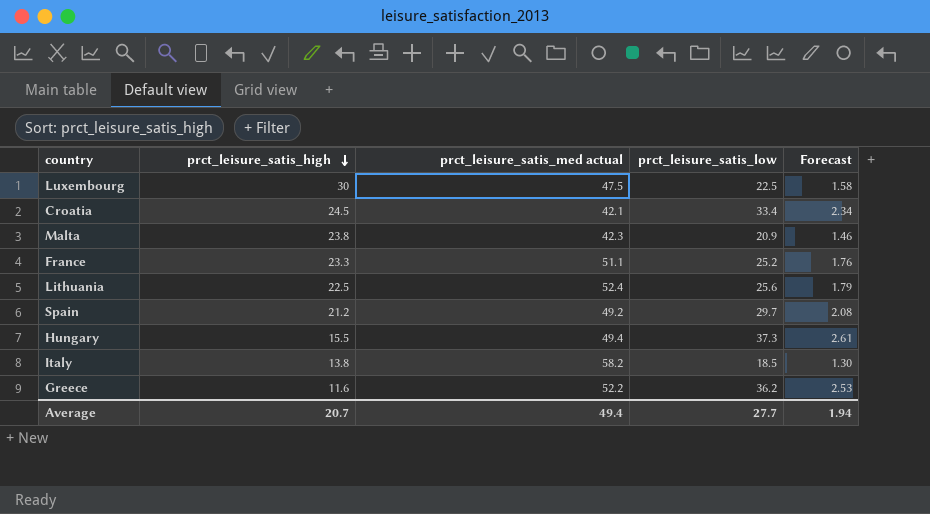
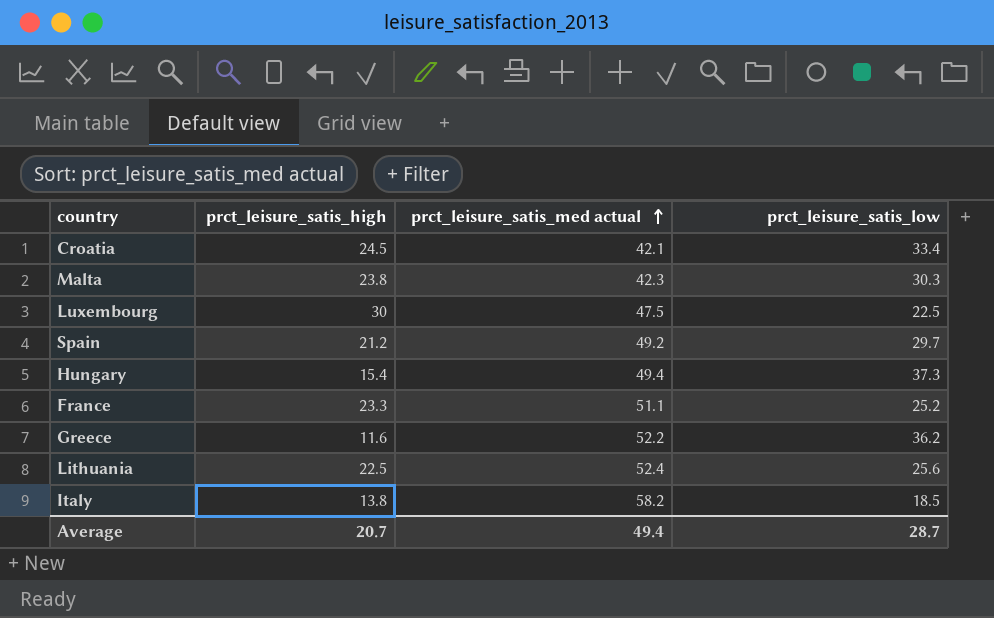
row order: prct_leisure_satis_high descending -> prct_leisure_satis_med actual ascending
column Forecast | formula: [prct_leisure_satis_low] * 0.07 -> none
Malta | prct_leisure_satis_low: 20.9 -> 30.3
Hungary | prct_leisure_satis_high: 15.5 -> 15.4
Average | prct_leisure_satis_low: 27.7 -> 28.7

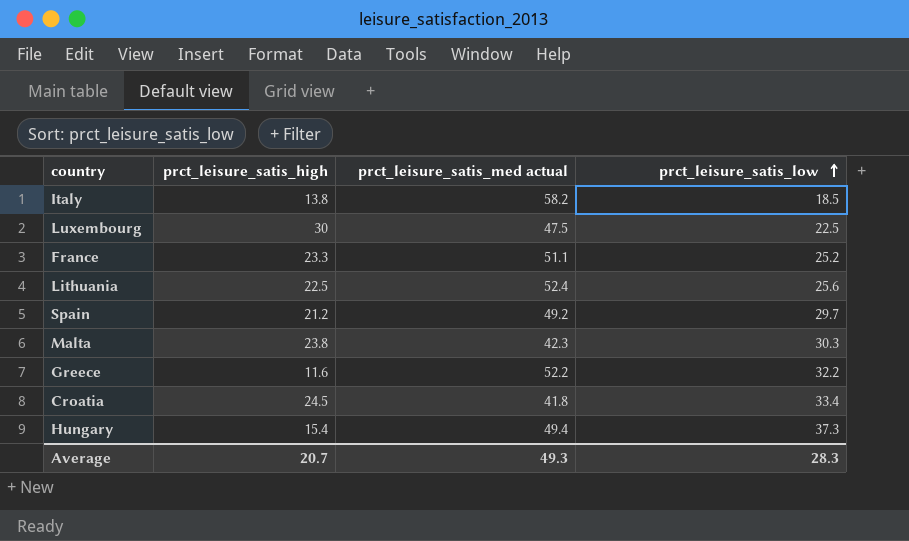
row order: prct_leisure_satis_med actual ascending -> prct_leisure_satis_low ascending
Greece | prct_leisure_satis_low: 36.2 -> 32.2
Croatia | prct_leisure_satis_med actual: 42.1 -> 41.8
Average | prct_leisure_satis_med actual: 49.4 -> 49.3
Average | prct_leisure_satis_low: 28.7 -> 28.3

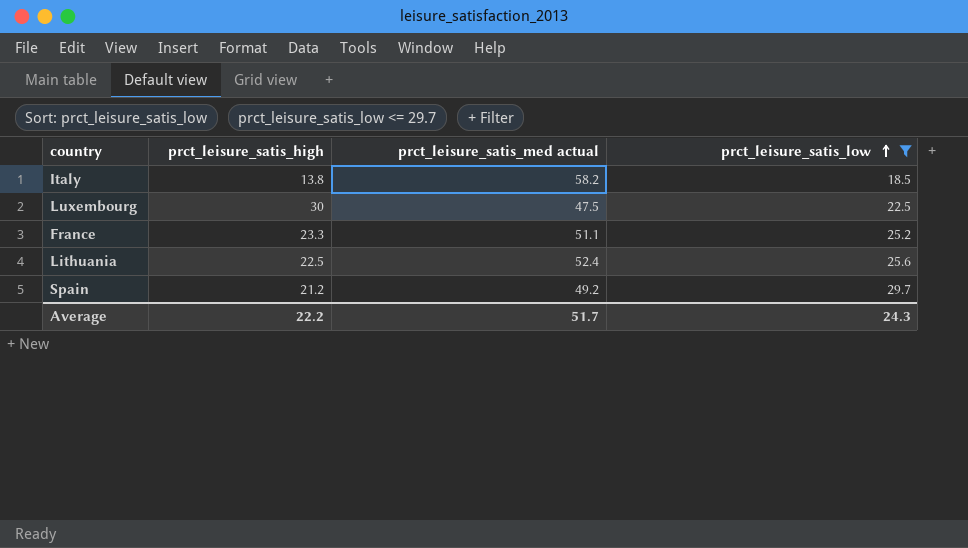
filter: none -> prct_leisure_satis_low <= 29.7
Average | prct_leisure_satis_high: 20.7 -> 22.2
Average | prct_leisure_satis_med actual: 49.3 -> 51.7
Average | prct_leisure_satis_low: 28.3 -> 24.3

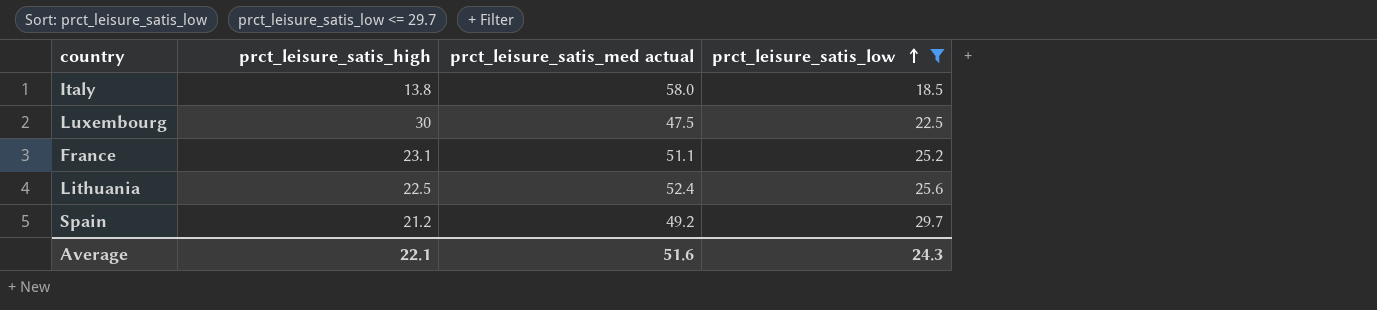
Italy | prct_leisure_satis_med actual: 58.2 -> 58.0
France | prct_leisure_satis_high: 23.3 -> 23.1
Average | prct_leisure_satis_high: 22.2 -> 22.1
Average | prct_leisure_satis_med actual: 51.7 -> 51.6

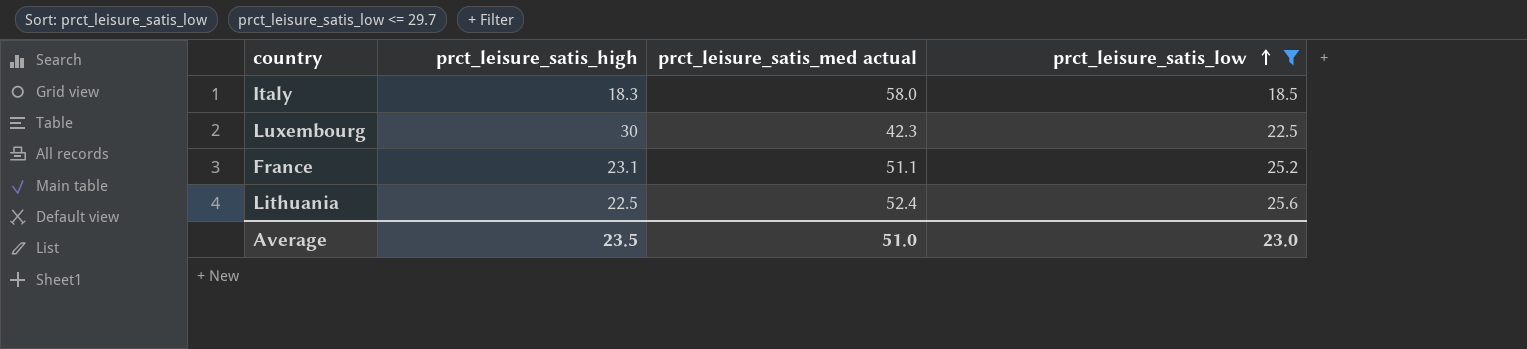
row Spain: 21.2 | 49.2 | 29.7 -> none
Italy | prct_leisure_satis_high: 13.8 -> 18.3
Luxembourg | prct_leisure_satis_med actual: 47.5 -> 42.3
Average | prct_leisure_satis_high: 22.1 -> 23.5
Average | prct_leisure_satis_med actual: 51.6 -> 51.0
Average | prct_leisure_satis_low: 24.3 -> 23.0

